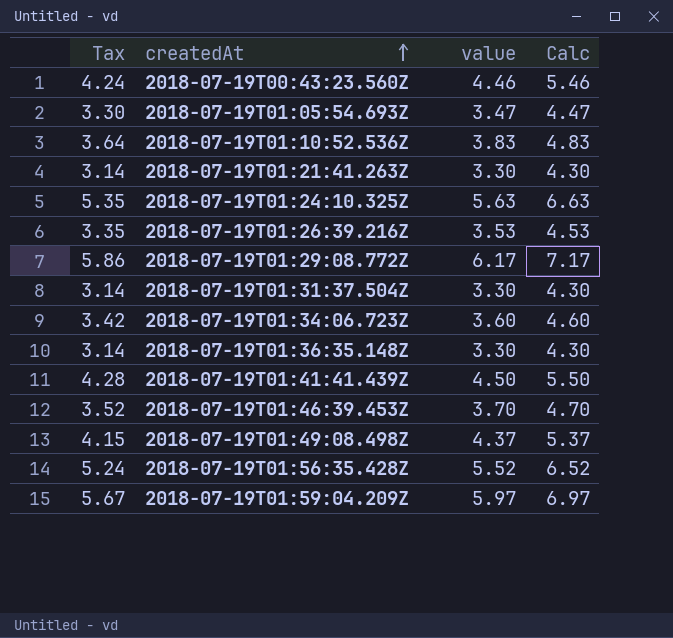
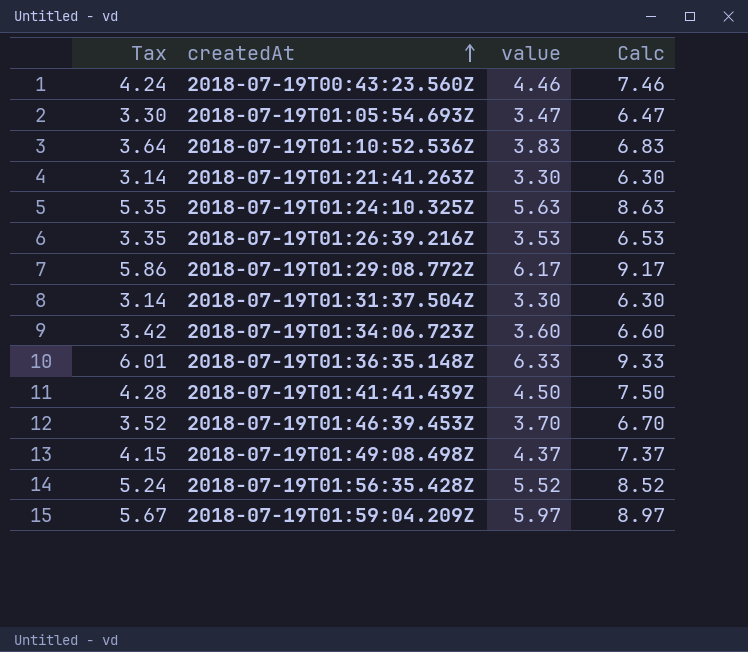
column Calc | formula: [value] + 1 -> [value] + 3
2018-07-19T01:36:35.148Z | Tax: 3.14 -> 6.01
2018-07-19T01:36:35.148Z | value: 3.30 -> 6.33

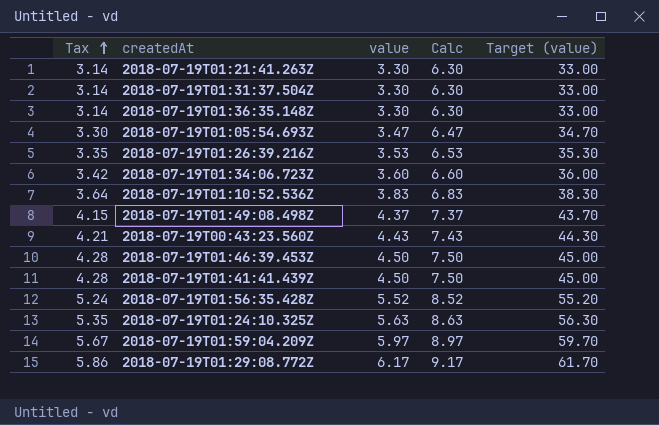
row order: createdAt ascending -> Tax ascending
column Target (value) | formula: none -> [value] * 10
2018-07-19T01:36:35.148Z | Tax: 6.01 -> 3.14
2018-07-19T01:36:35.148Z | value: 6.33 -> 3.30
2018-07-19T01:36:35.148Z | Calc: 9.33 -> 6.30
2018-07-19T00:43:23.560Z | Tax: 4.24 -> 4.21
2018-07-19T00:43:23.560Z | value: 4.46 -> 4.43
2018-07-19T00:43:23.560Z | Calc: 7.46 -> 7.43
2018-07-19T01:46:39.453Z | Tax: 3.52 -> 4.28
2018-07-19T01:46:39.453Z | value: 3.70 -> 4.50
2018-07-19T01:46:39.453Z | Calc: 6.70 -> 7.50

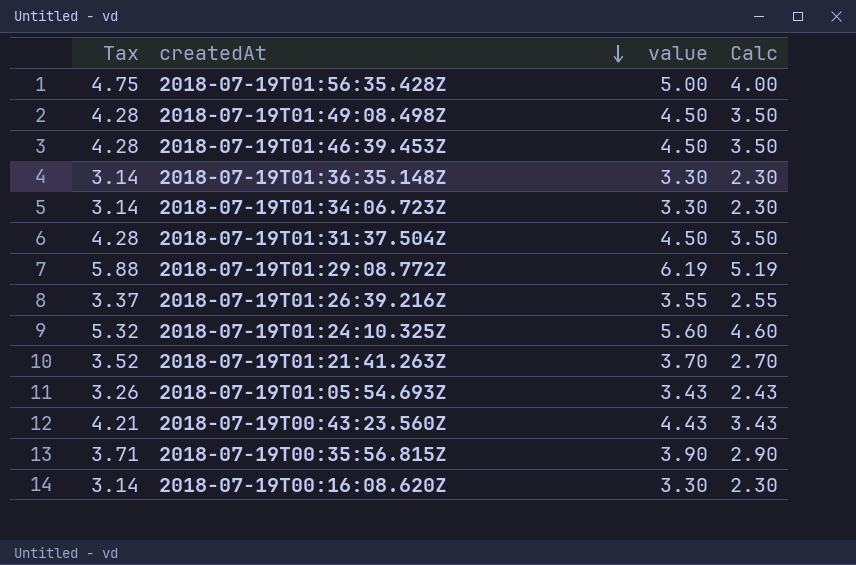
row order: Tax ascending -> createdAt descending
column Target (value) | formula: [value] * 10 -> none
column Calc | formula: [value] + 3 -> [value] - 1
row 2018-07-19T01:10:52.536Z: 3.64 | 3.83 | 6.83 | 38.30 -> none
row 2018-07-19T01:41:41.439Z: 4.28 | 4.50 | 7.50 | 45.00 -> none
row 2018-07-19T01:59:04.209Z: 5.67 | 5.97 | 8.97 | 59.70 -> none
2018-07-19T01:56:35.428Z | Tax: 5.24 -> 4.75
2018-07-19T01:56:35.428Z | value: 5.52 -> 5.00
2018-07-19T01:49:08.498Z | Tax: 4.15 -> 4.28
2018-07-19T01:49:08.498Z | value: 4.37 -> 4.50
2018-07-19T01:34:06.723Z | Tax: 3.42 -> 3.14
2018-07-19T01:34:06.723Z | value: 3.60 -> 3.30
2018-07-19T01:31:37.504Z | Tax: 3.14 -> 4.28
2018-07-19T01:31:37.504Z | value: 3.30 -> 4.50
2018-07-19T01:29:08.772Z | Tax: 5.86 -> 5.88
2018-07-19T01:29:08.772Z | value: 6.17 -> 6.19
2018-07-19T01:26:39.216Z | Tax: 3.35 -> 3.37
2018-07-19T01:26:39.216Z | value: 3.53 -> 3.55
2018-07-19T01:24:10.325Z | Tax: 5.35 -> 5.32
2018-07-19T01:24:10.325Z | value: 5.63 -> 5.60
2018-07-19T01:21:41.263Z | Tax: 3.14 -> 3.52
2018-07-19T01:21:41.263Z | value: 3.30 -> 3.70
2018-07-19T01:05:54.693Z | Tax: 3.30 -> 3.26
2018-07-19T01:05:54.693Z | value: 3.47 -> 3.43
row 2018-07-19T00:35:56.815Z: none -> 3.71 | 3.90 | 2.90
row 2018-07-19T00:16:08.620Z: none -> 3.14 | 3.30 | 2.30

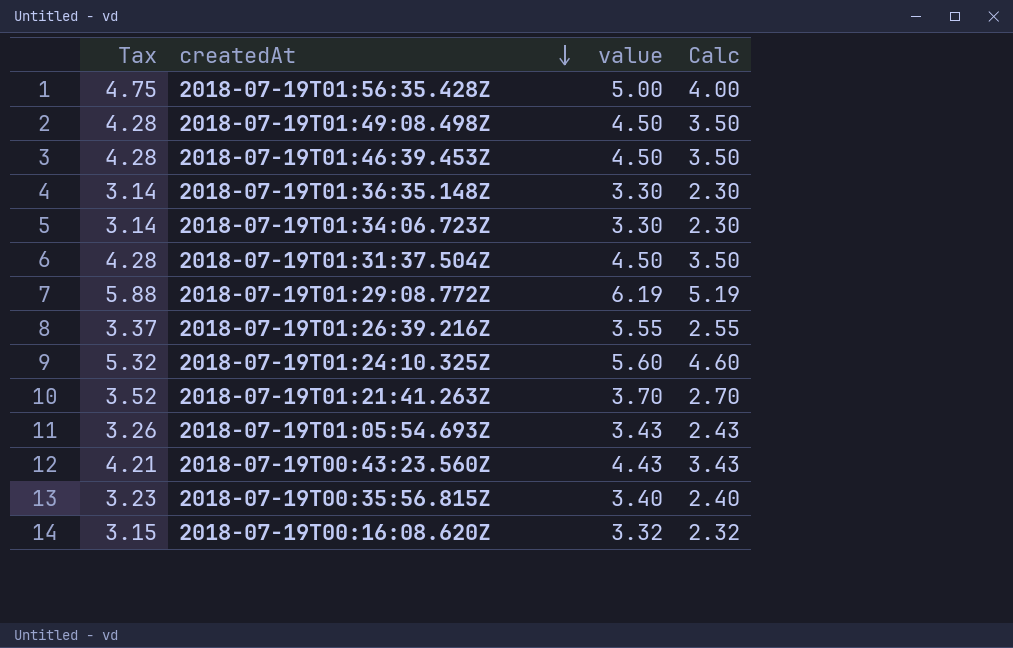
2018-07-19T00:35:56.815Z | Tax: 3.71 -> 3.23
2018-07-19T00:35:56.815Z | value: 3.90 -> 3.40
2018-07-19T00:35:56.815Z | Calc: 2.90 -> 2.40
2018-07-19T00:16:08.620Z | Tax: 3.14 -> 3.15
2018-07-19T00:16:08.620Z | value: 3.30 -> 3.32
2018-07-19T00:16:08.620Z | Calc: 2.30 -> 2.32

